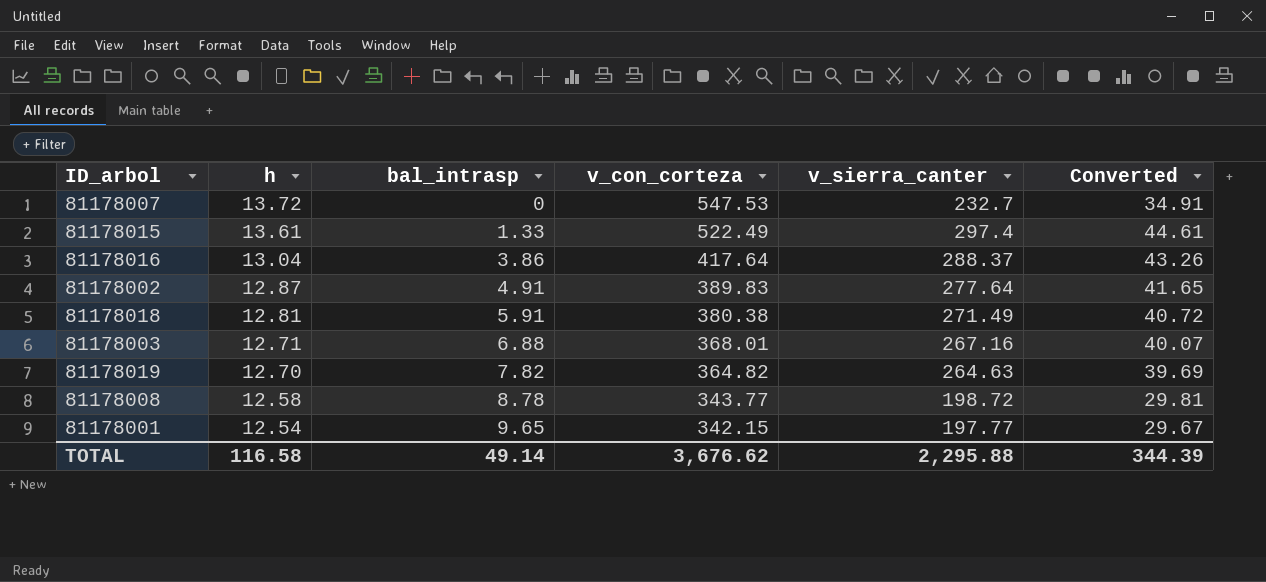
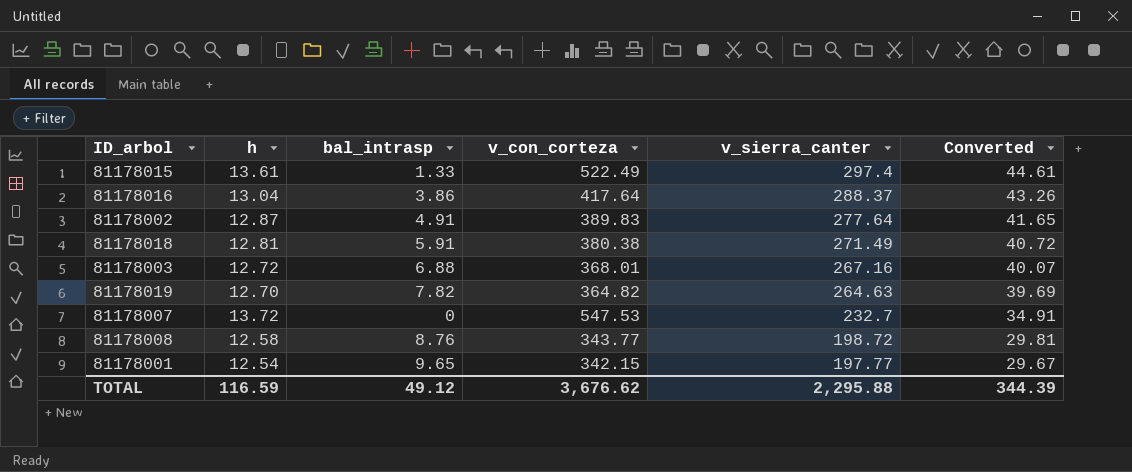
row order: h descending -> v_sierra_canter descending
81178003 | h: 12.71 -> 12.72
81178008 | bal_intrasp: 8.78 -> 8.76
TOTAL | h: 116.58 -> 116.59
TOTAL | bal_intrasp: 49.14 -> 49.12

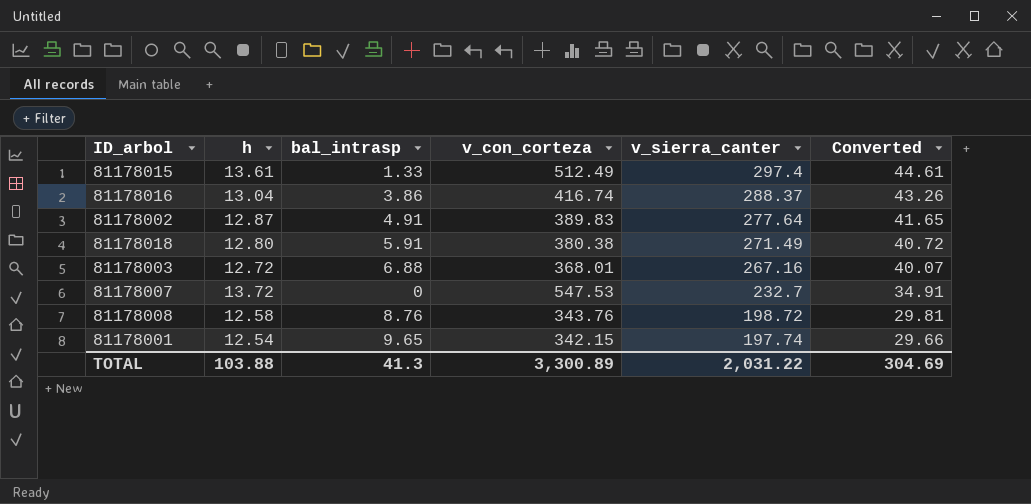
row 81178019: 12.70 | 7.82 | 364.82 | 264.63 | 39.69 -> none
81178015 | v_con_corteza: 522.49 -> 512.49
81178016 | v_con_corteza: 417.64 -> 416.74
81178018 | h: 12.81 -> 12.80
81178008 | v_con_corteza: 343.77 -> 343.76
81178001 | v_sierra_canter: 197.77 -> 197.74
81178001 | Converted: 29.67 -> 29.66
TOTAL | h: 116.59 -> 103.88
TOTAL | bal_intrasp: 49.12 -> 41.3
TOTAL | v_con_corteza: 3,676.62 -> 3,300.89
TOTAL | v_sierra_canter: 2,295.88 -> 2,031.22
TOTAL | Converted: 344.39 -> 304.69

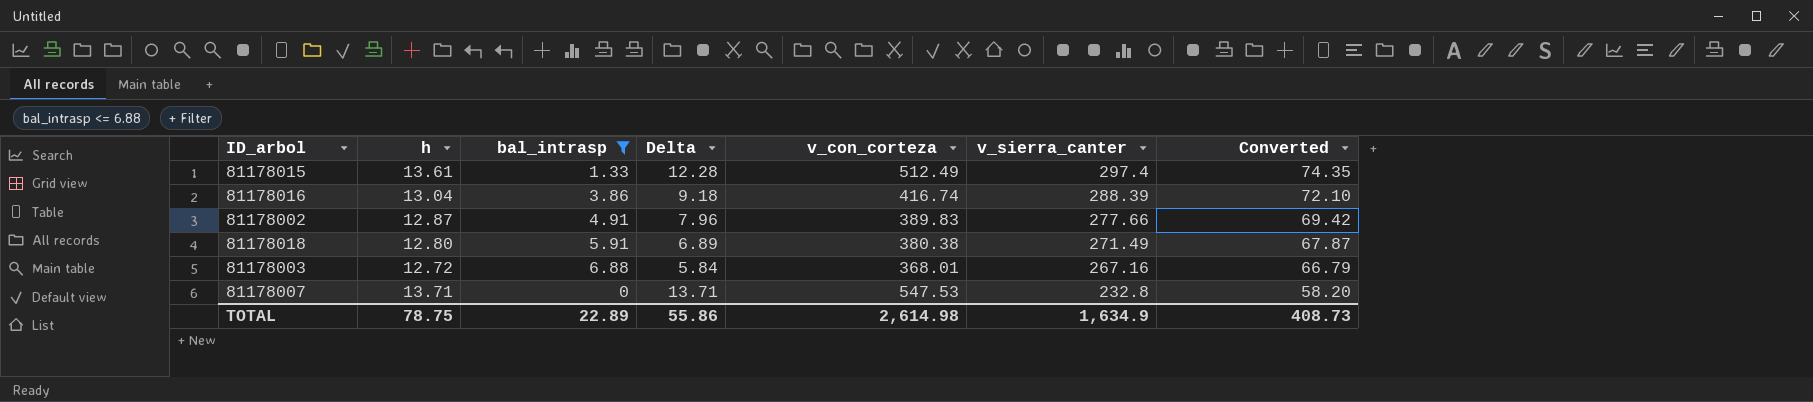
filter: none -> bal_intrasp <= 6.88
column Delta | formula: none -> [h] - [bal_intrasp]
column Converted | formula: [v_sierra_canter] * 0.15 -> [v_sierra_canter] * 0.25
81178016 | v_sierra_canter: 288.37 -> 288.39
81178002 | v_sierra_canter: 277.64 -> 277.66
81178007 | h: 13.72 -> 13.71
81178007 | v_sierra_canter: 232.7 -> 232.8
TOTAL | h: 103.88 -> 78.75
TOTAL | bal_intrasp: 41.3 -> 22.89
TOTAL | v_con_corteza: 3,300.89 -> 2,614.98
TOTAL | v_sierra_canter: 2,031.22 -> 1,634.9
TOTAL | Converted: 304.69 -> 408.73

